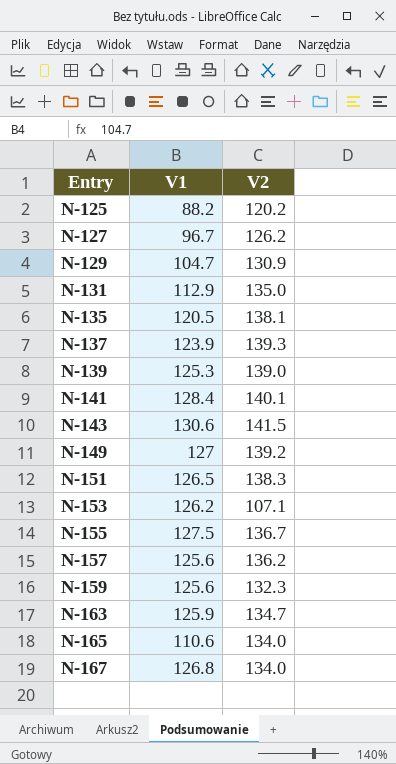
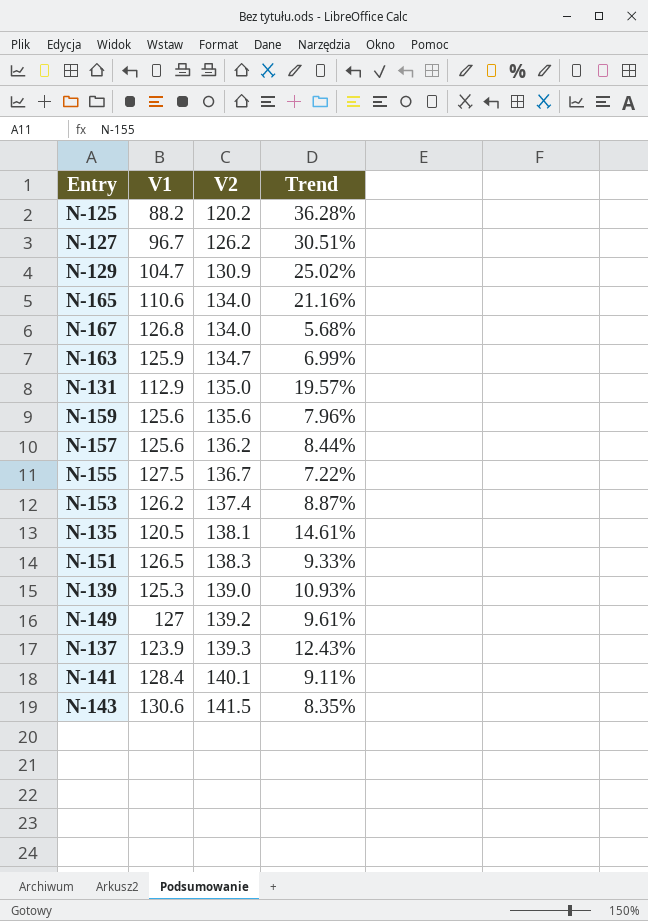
row order: Entry ascending -> V2 ascending
column Trend | formula: none -> ([V2] - [V1]) / [V1]
N-159 | V2: 132.3 -> 135.6
N-153 | V2: 107.1 -> 137.4

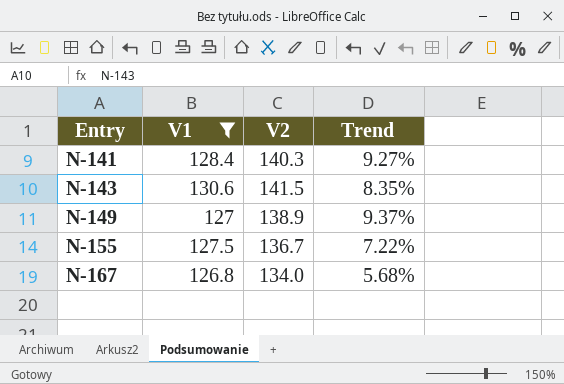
filter: none -> V1 >= 126.8
row order: V2 ascending -> Entry ascending
N-141 | V2: 140.1 -> 140.3
N-141 | Trend: 9.11% -> 9.27%
N-149 | V2: 139.2 -> 138.9
N-149 | Trend: 9.61% -> 9.37%

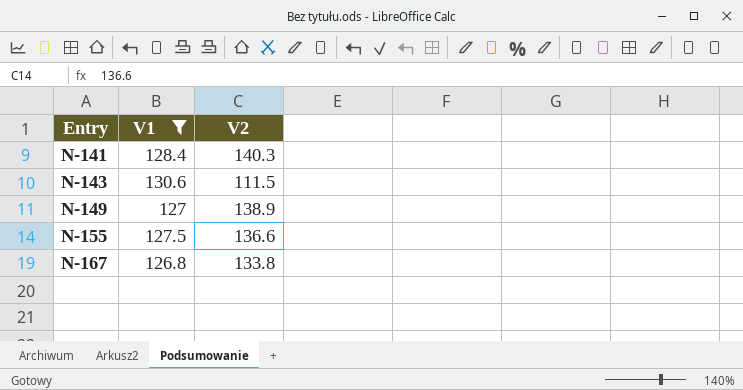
column Trend | formula: ([V2] - [V1]) / [V1] -> none
N-143 | V2: 141.5 -> 111.5
N-155 | V2: 136.7 -> 136.6
N-167 | V2: 134.0 -> 133.8

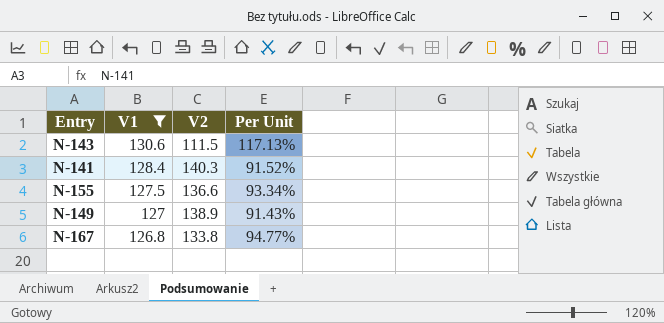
row order: Entry ascending -> V1 descending
column Per Unit | formula: none -> [V1] / [V2]

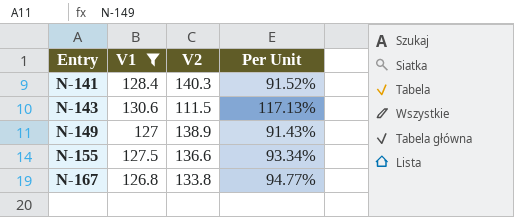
row order: V1 descending -> Entry ascending

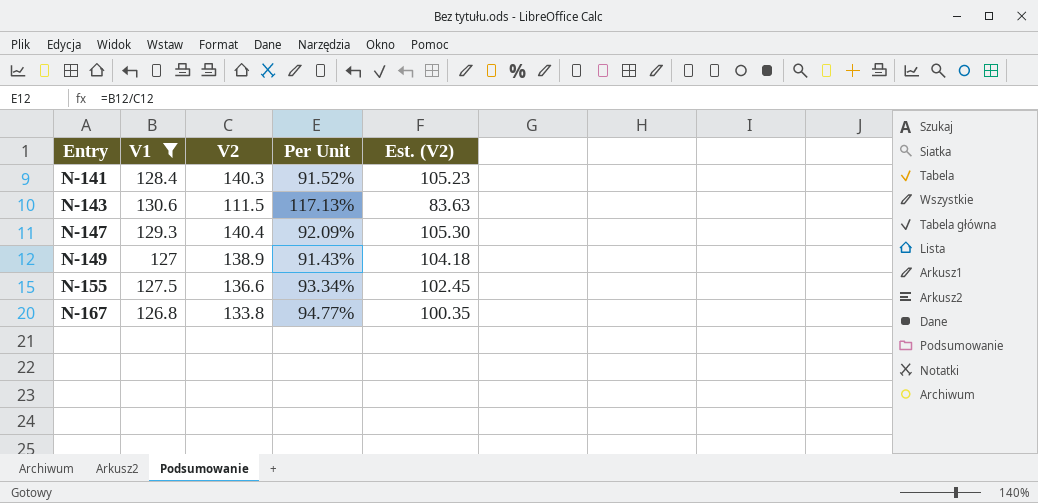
column Est. (V2) | formula: none -> [V2] * 0.75
row N-147: none -> 129.3 | 140.4 | 92.09% | 105.30

